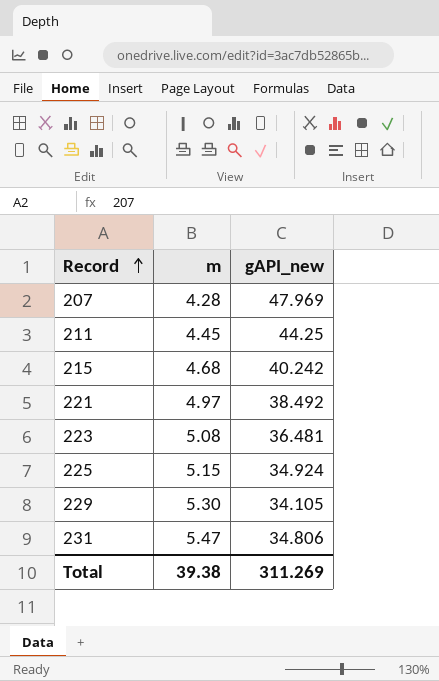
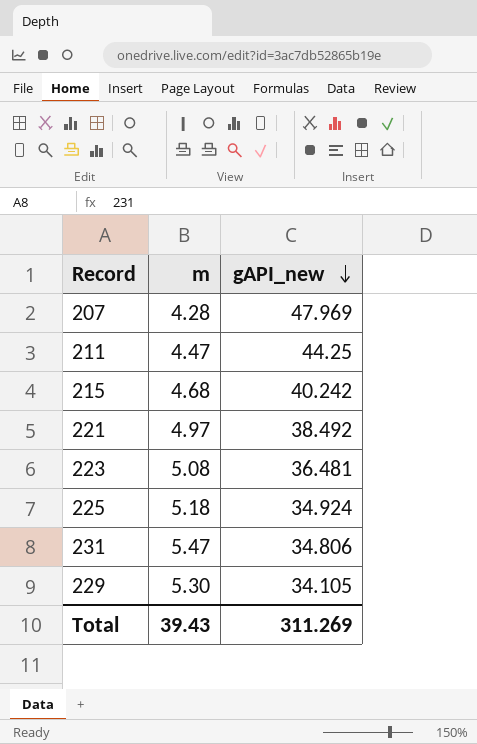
row order: Record ascending -> gAPI_new descending
211 | m: 4.45 -> 4.47
225 | m: 5.15 -> 5.18
Total | m: 39.38 -> 39.43

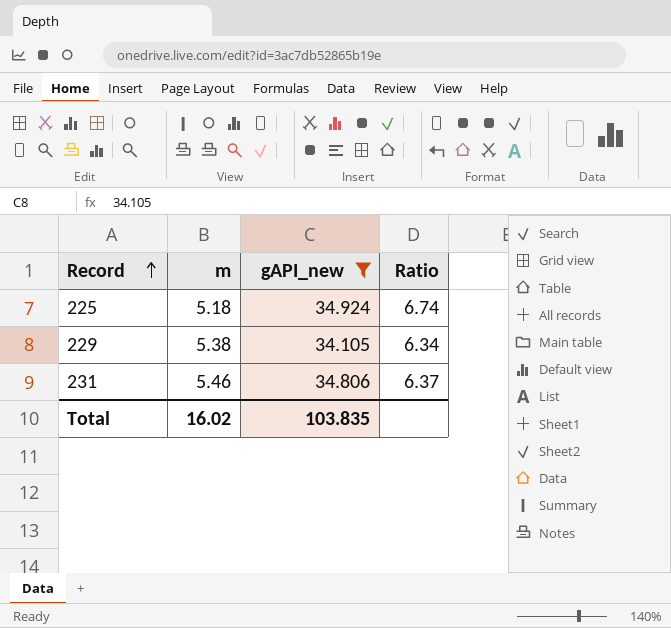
filter: none -> gAPI_new <= 34.924
row order: gAPI_new descending -> Record ascending
column Ratio | formula: none -> [gAPI_new] / [m]
229 | m: 5.30 -> 5.38
231 | m: 5.47 -> 5.46
Total | m: 39.43 -> 16.02
Total | gAPI_new: 311.269 -> 103.835

